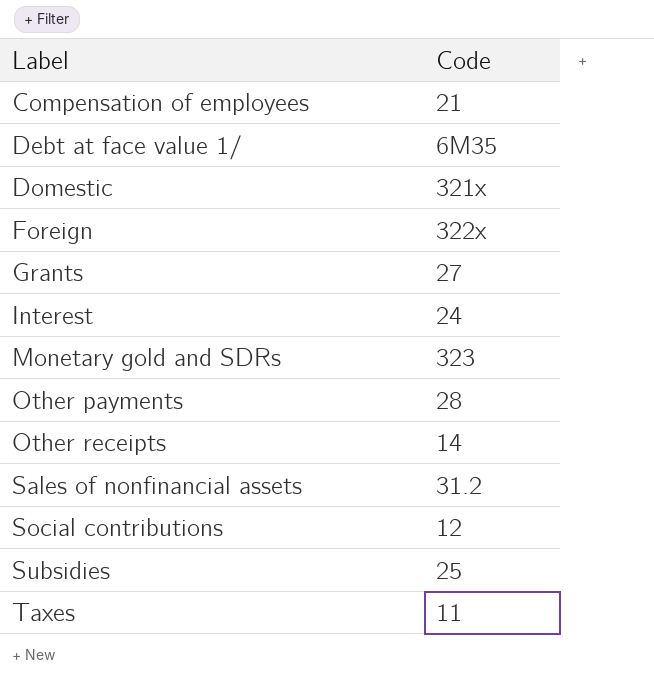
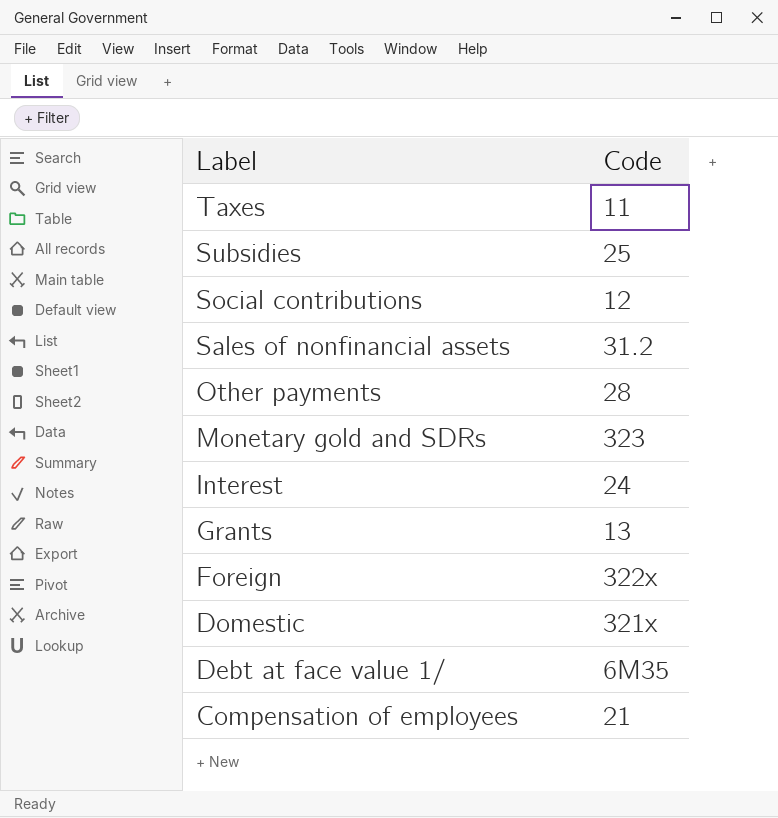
row order: Label ascending -> Label descending
row Other receipts: 14 -> none
Grants | Code: 27 -> 13

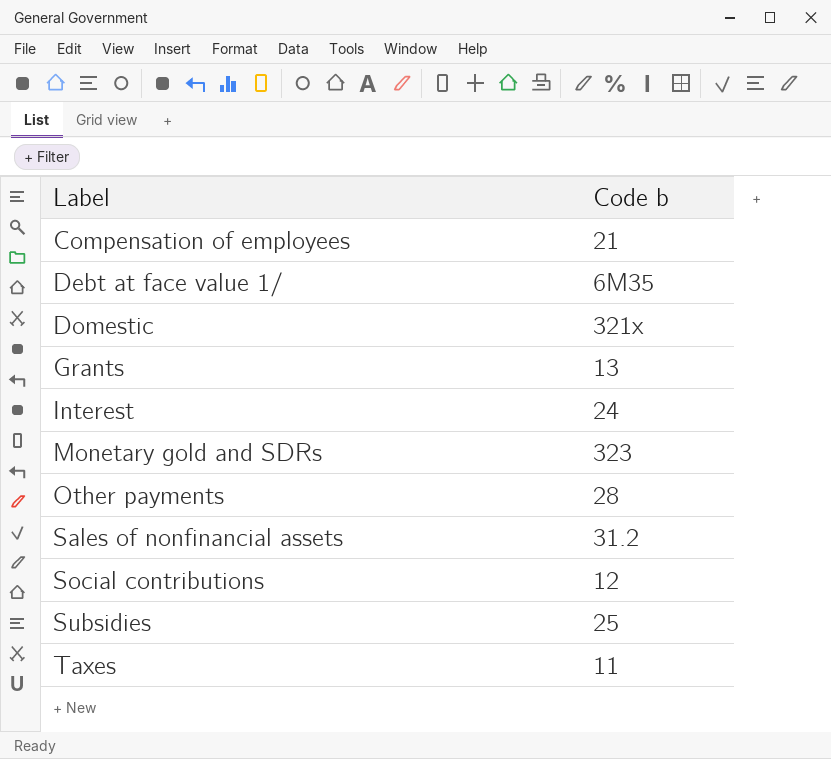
row order: Label descending -> Label ascending
column name: Code -> Code b
row Foreign: 322x -> none

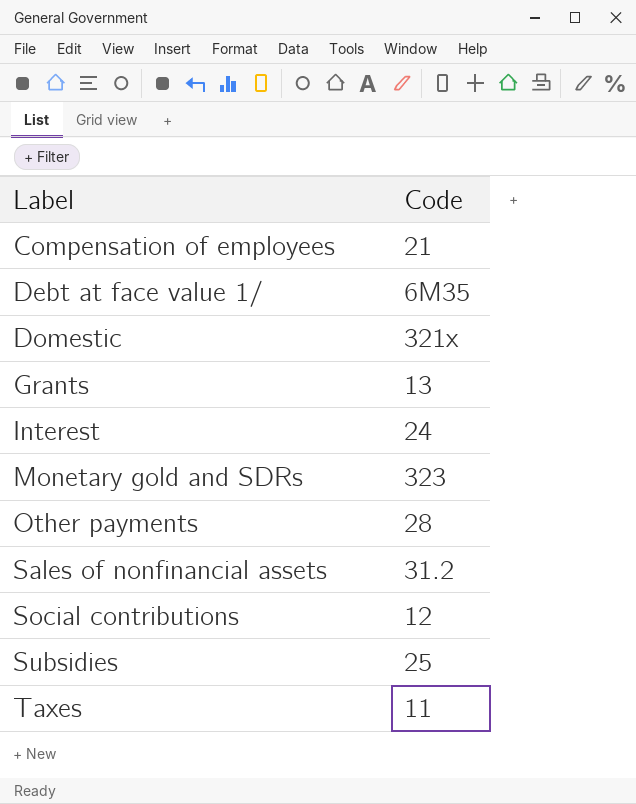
column name: Code b -> Code

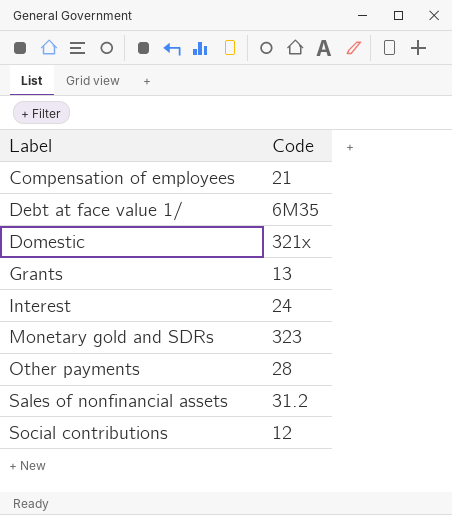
row Subsidies: 25 -> none
row Taxes: 11 -> none

